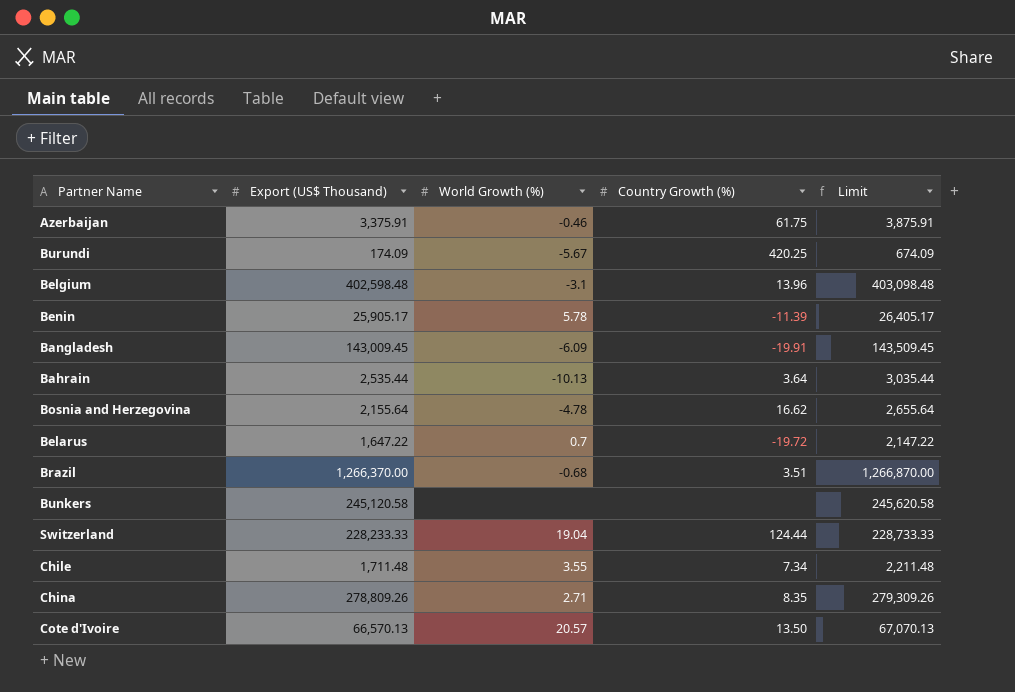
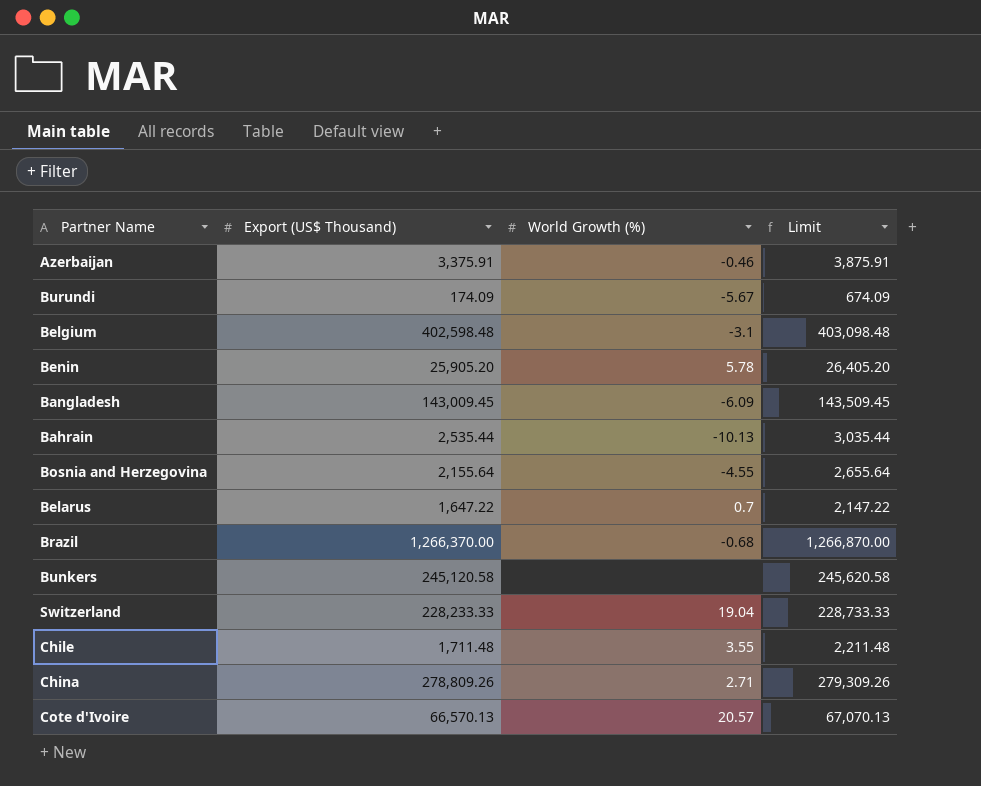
column Country Growth (%) | position: 4 -> none
Benin | Export (US$ Thousand): 25,905.17 -> 25,905.20
Benin | Limit: 26,405.17 -> 26,405.20
Bosnia and Herzegovina | World Growth (%): -4.78 -> -4.55

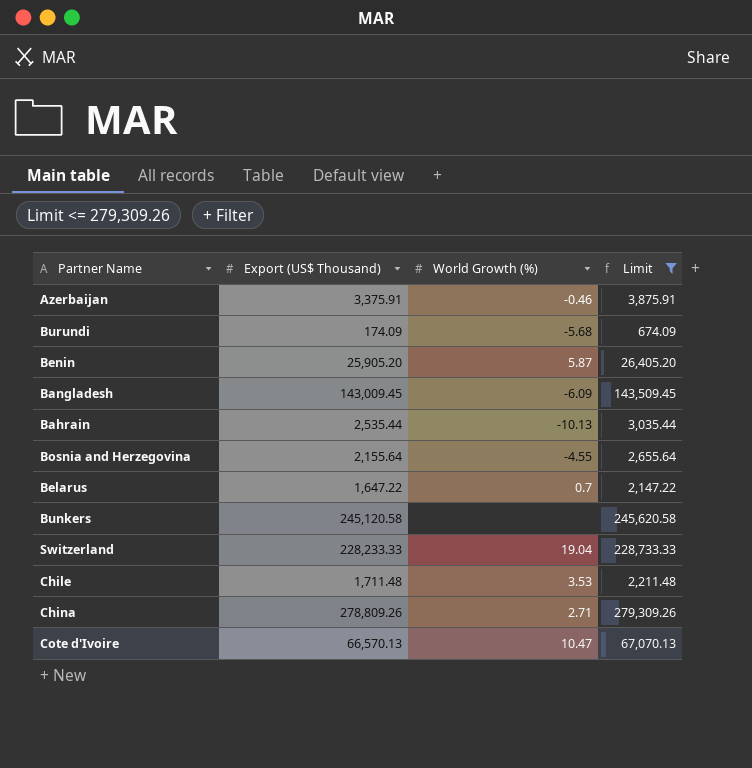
filter: none -> Limit <= 279,309.26
Burundi | World Growth (%): -5.67 -> -5.68
Benin | World Growth (%): 5.78 -> 5.87
Chile | World Growth (%): 3.55 -> 3.53
Cote d'Ivoire | World Growth (%): 20.57 -> 10.47

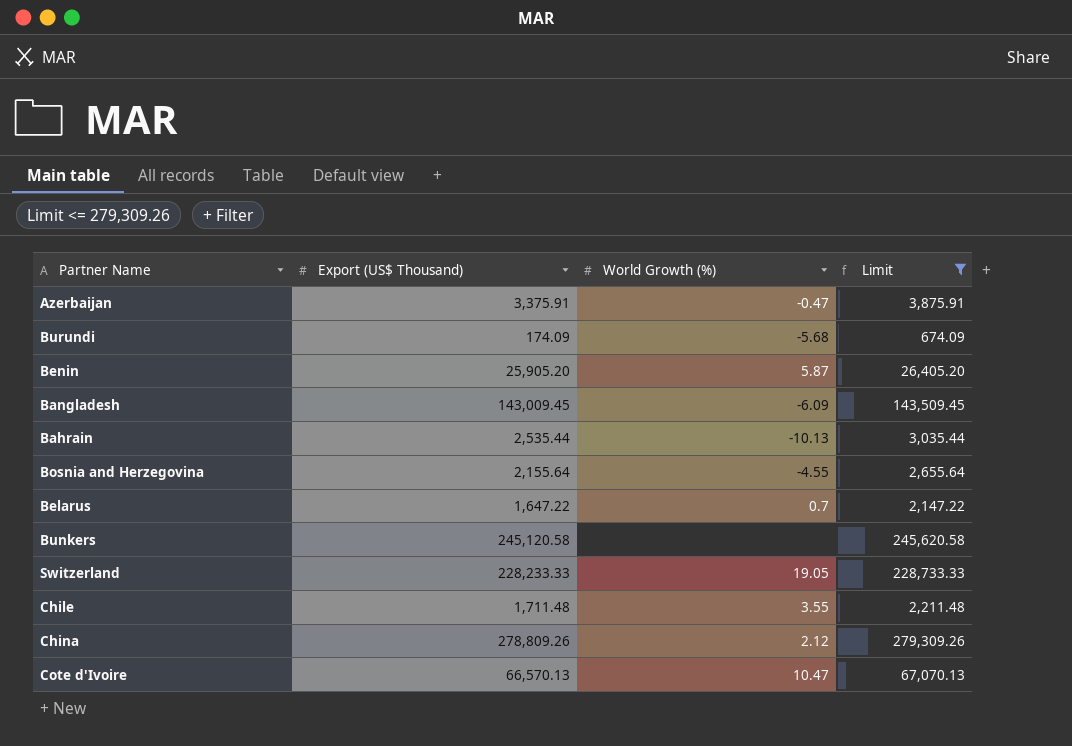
Azerbaijan | World Growth (%): -0.46 -> -0.47
Switzerland | World Growth (%): 19.04 -> 19.05
Chile | World Growth (%): 3.53 -> 3.55
China | World Growth (%): 2.71 -> 2.12

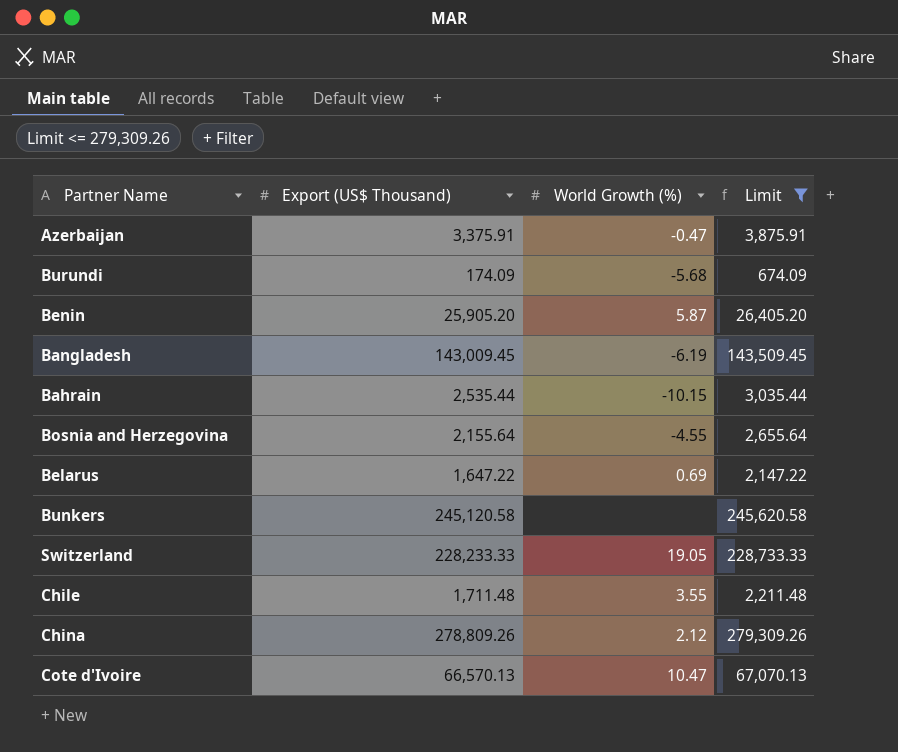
Bangladesh | World Growth (%): -6.09 -> -6.19
Bahrain | World Growth (%): -10.13 -> -10.15
Belarus | World Growth (%): 0.7 -> 0.69

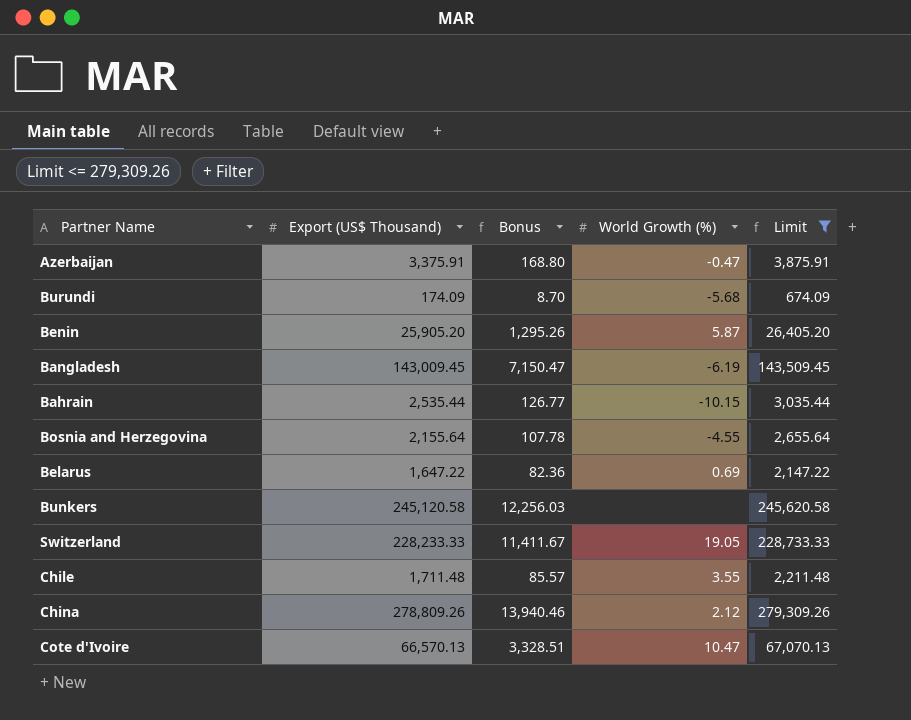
column Bonus | formula: none -> [Export (US$ Thousand)] * 0.05

